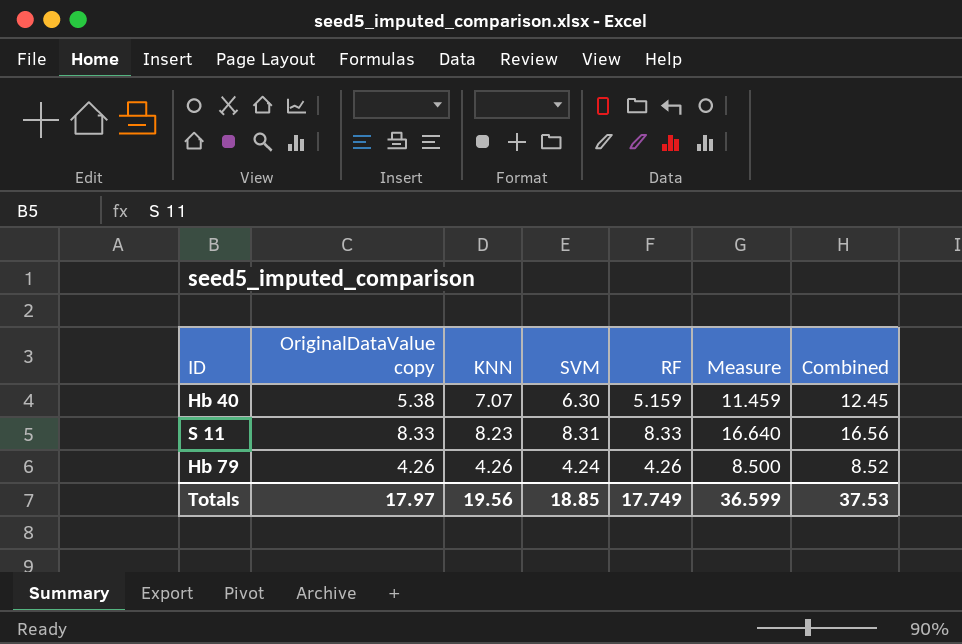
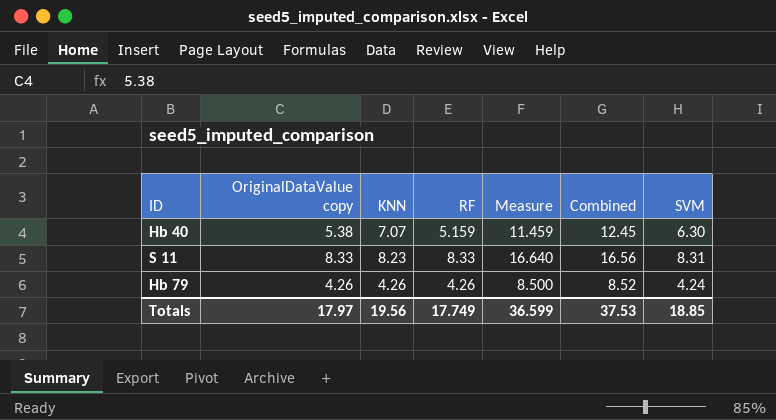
column SVM | position: 4 -> 7

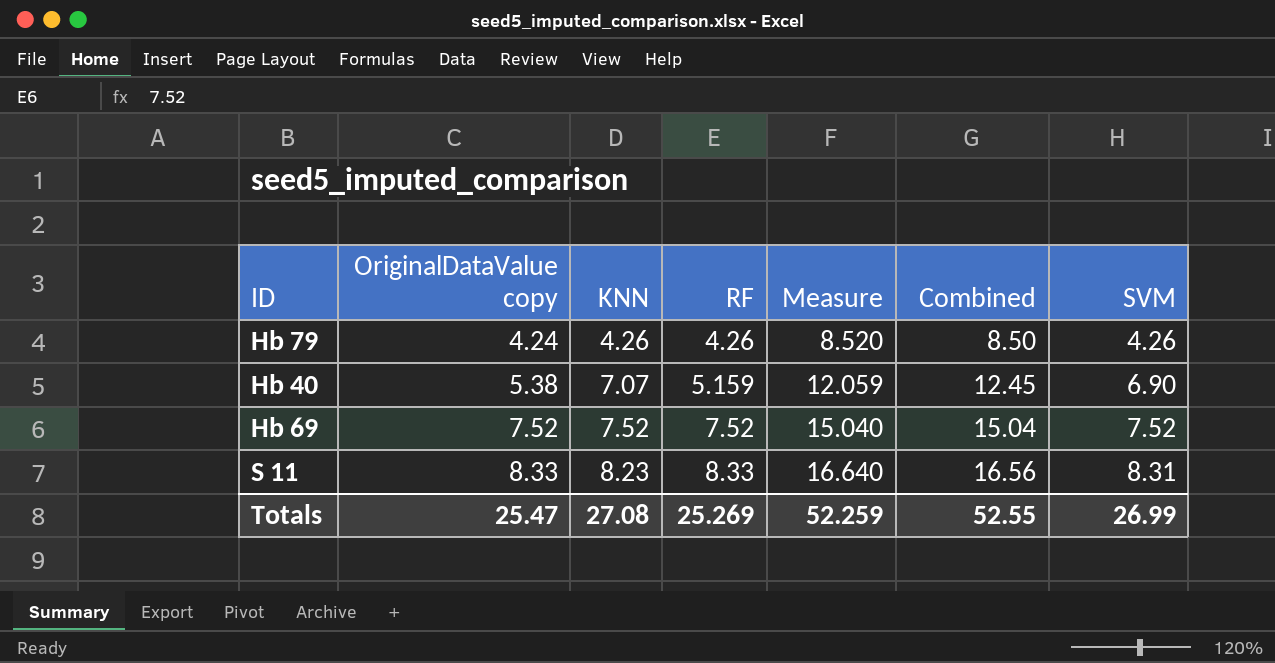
row order: none -> OriginalDataValue copy ascending
Hb 79 | OriginalDataValue copy: 4.26 -> 4.24
Hb 79 | Measure: 8.500 -> 8.520
Hb 79 | Combined: 8.52 -> 8.50
Hb 79 | SVM: 4.24 -> 4.26
Hb 40 | Measure: 11.459 -> 12.059
Hb 40 | SVM: 6.30 -> 6.90
row Hb 69: none -> 7.52 | 7.52 | 7.52 | 15.040 | 15.04 | 7.52
Totals | OriginalDataValue copy: 17.97 -> 25.47
Totals | KNN: 19.56 -> 27.08
Totals | RF: 17.749 -> 25.269
Totals | Measure: 36.599 -> 52.259
Totals | Combined: 37.53 -> 52.55
Totals | SVM: 18.85 -> 26.99

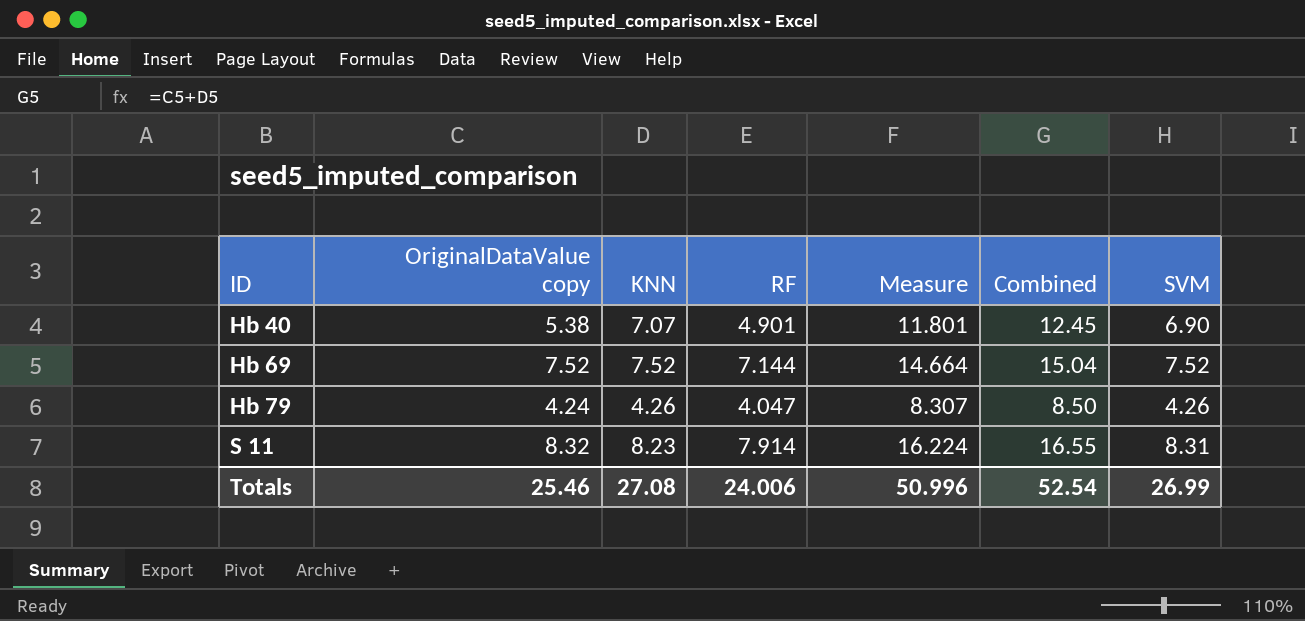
row order: OriginalDataValue copy ascending -> ID ascending
Hb 40 | RF: 5.159 -> 4.901
Hb 40 | Measure: 12.059 -> 11.801
Hb 69 | RF: 7.52 -> 7.144
Hb 69 | Measure: 15.040 -> 14.664
Hb 79 | RF: 4.26 -> 4.047
Hb 79 | Measure: 8.520 -> 8.307
S 11 | OriginalDataValue copy: 8.33 -> 8.32
S 11 | RF: 8.33 -> 7.914
S 11 | Measure: 16.640 -> 16.224
S 11 | Combined: 16.56 -> 16.55
Totals | OriginalDataValue copy: 25.47 -> 25.46
Totals | RF: 25.269 -> 24.006
Totals | Measure: 52.259 -> 50.996
Totals | Combined: 52.55 -> 52.54

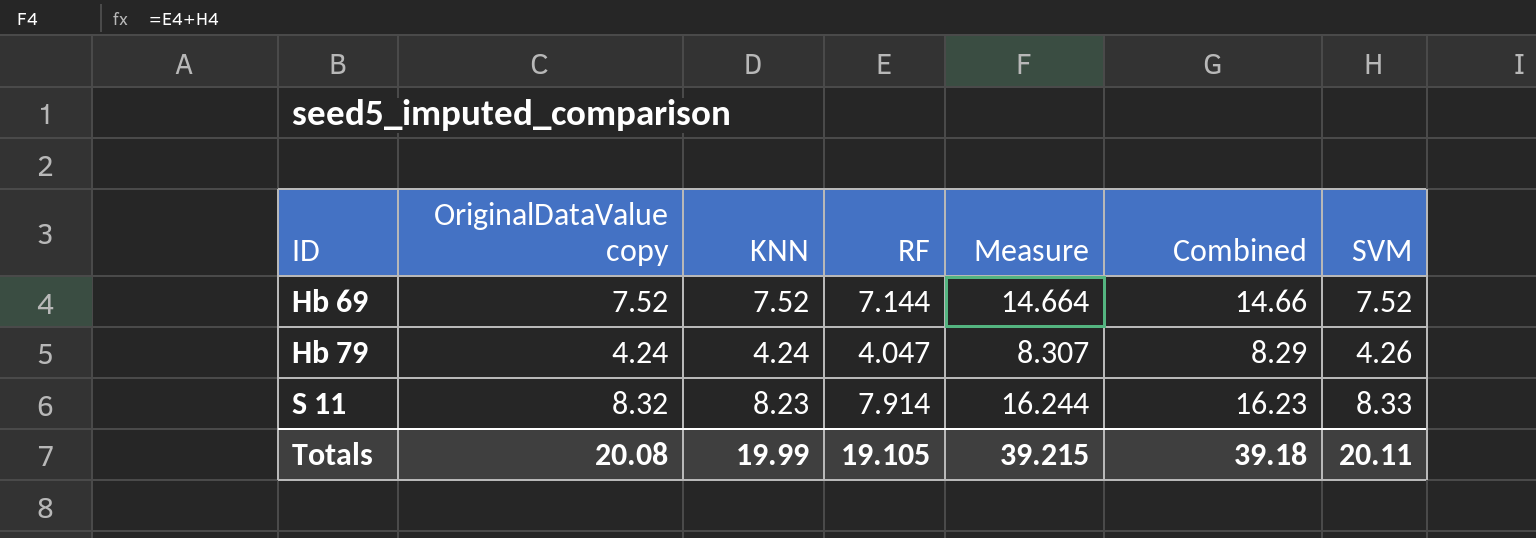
column Combined | formula: [OriginalDataValue copy] + [KNN] -> [OriginalDataValue copy] + [RF]
row Hb 40: 5.38 | 7.07 | 4.901 | 11.801 | 12.45 | 6.90 -> none
Hb 79 | KNN: 4.26 -> 4.24
S 11 | Measure: 16.224 -> 16.244
S 11 | SVM: 8.31 -> 8.33
Totals | OriginalDataValue copy: 25.46 -> 20.08
Totals | KNN: 27.08 -> 19.99
Totals | RF: 24.006 -> 19.105
Totals | Measure: 50.996 -> 39.215
Totals | Combined: 52.54 -> 39.18
Totals | SVM: 26.99 -> 20.11

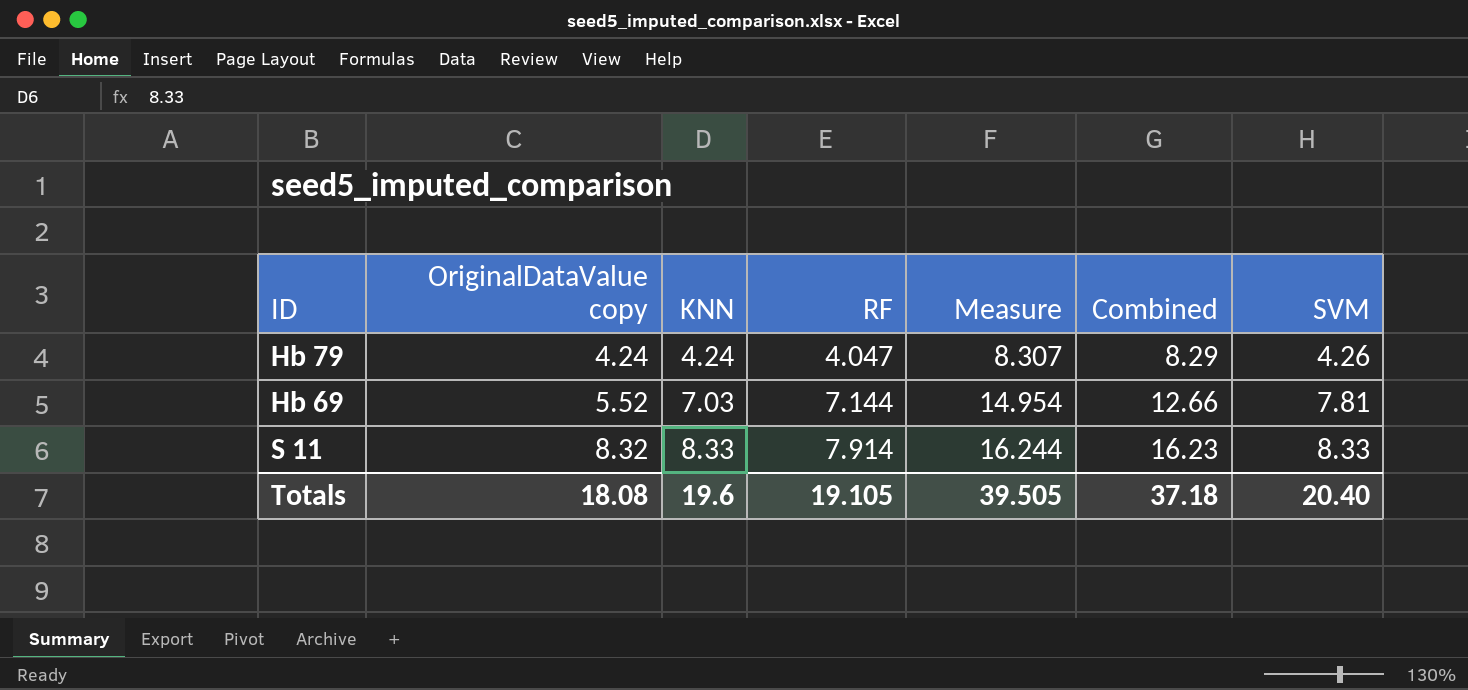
row order: ID ascending -> OriginalDataValue copy ascending
Hb 69 | OriginalDataValue copy: 7.52 -> 5.52
Hb 69 | KNN: 7.52 -> 7.03
Hb 69 | Measure: 14.664 -> 14.954
Hb 69 | Combined: 14.66 -> 12.66
Hb 69 | SVM: 7.52 -> 7.81
S 11 | KNN: 8.23 -> 8.33
Totals | OriginalDataValue copy: 20.08 -> 18.08
Totals | KNN: 19.99 -> 19.6
Totals | Measure: 39.215 -> 39.505
Totals | Combined: 39.18 -> 37.18
Totals | SVM: 20.11 -> 20.40

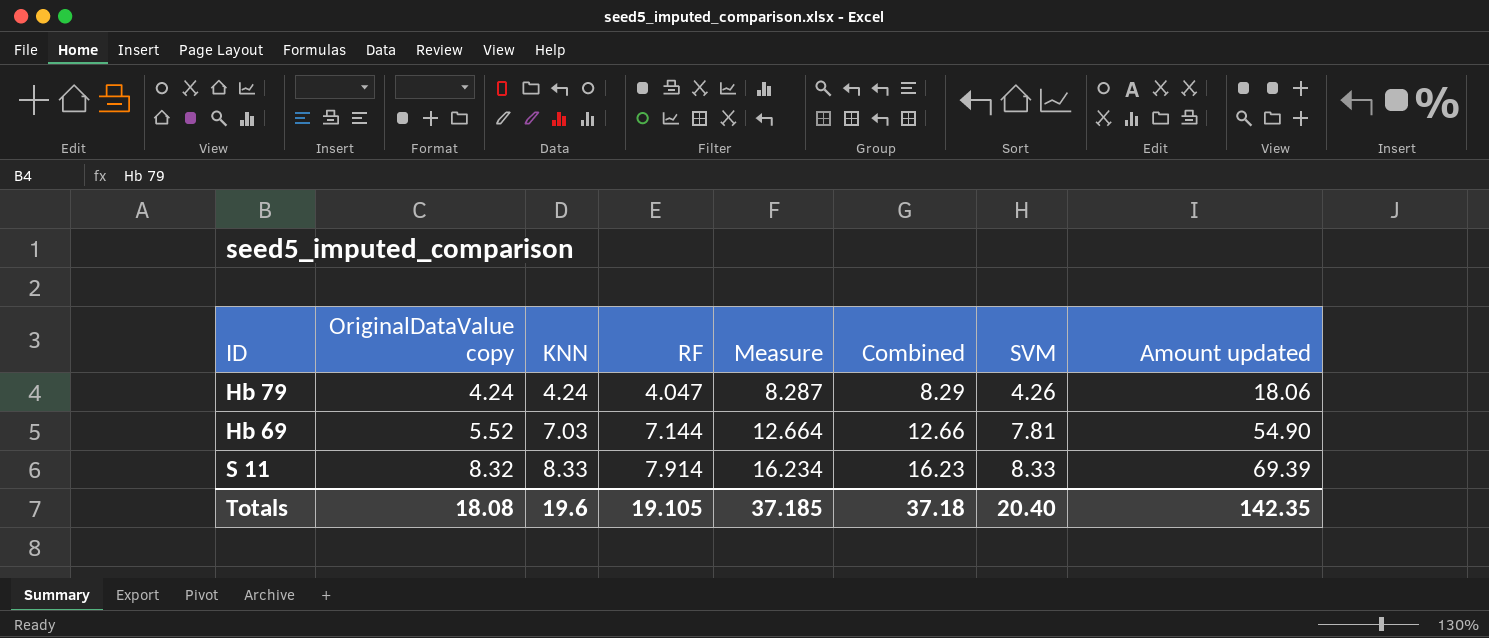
column Measure | formula: [RF] + [SVM] -> [OriginalDataValue copy] + [RF]
column Amount updated | formula: none -> [KNN] * [SVM]
Totals | Measure: 39.505 -> 37.185

